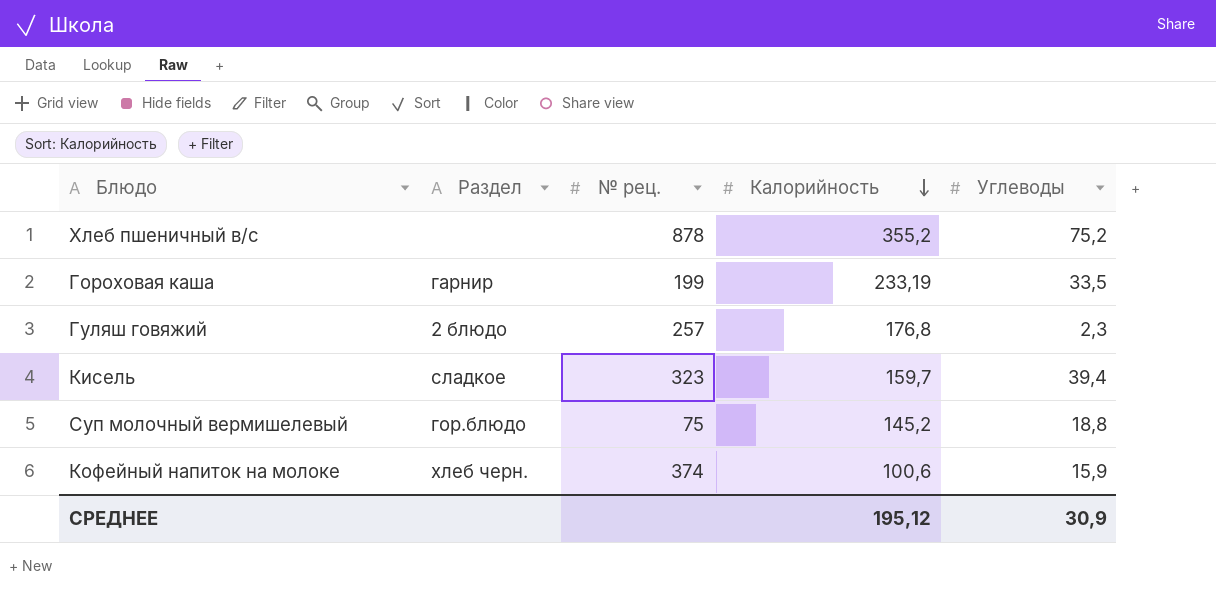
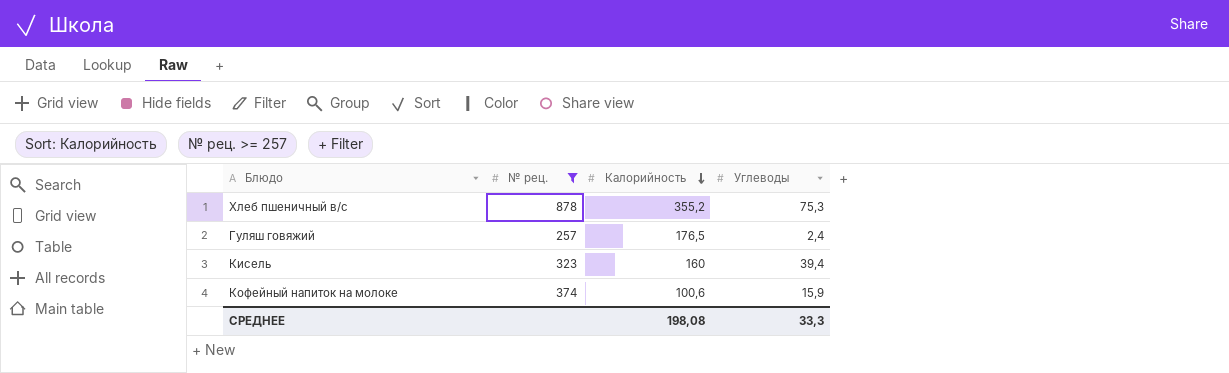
filter: none -> № рец. >= 257
column Раздел | position: 2 -> none
Хлеб пшеничный в/с | Углеводы: 75,2 -> 75,3
Гуляш говяжий | Калорийность: 176,8 -> 176,5
Гуляш говяжий | Углеводы: 2,3 -> 2,4
Кисель | Калорийность: 159,7 -> 160
СРЕДНЕЕ | Калорийность: 195,12 -> 198,08
СРЕДНЕЕ | Углеводы: 30,9 -> 33,3

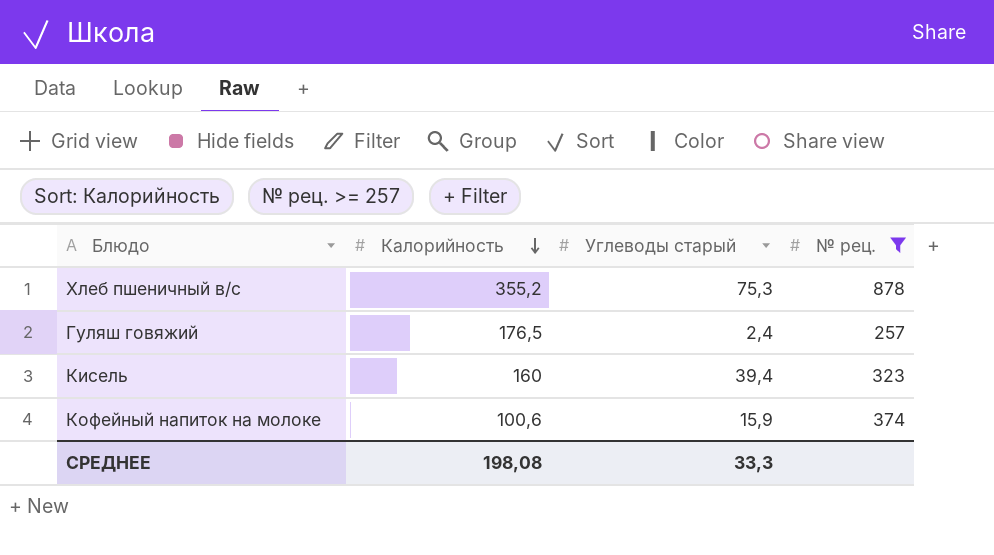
column name: Углеводы -> Углеводы старый
column № рец. | position: 2 -> 4

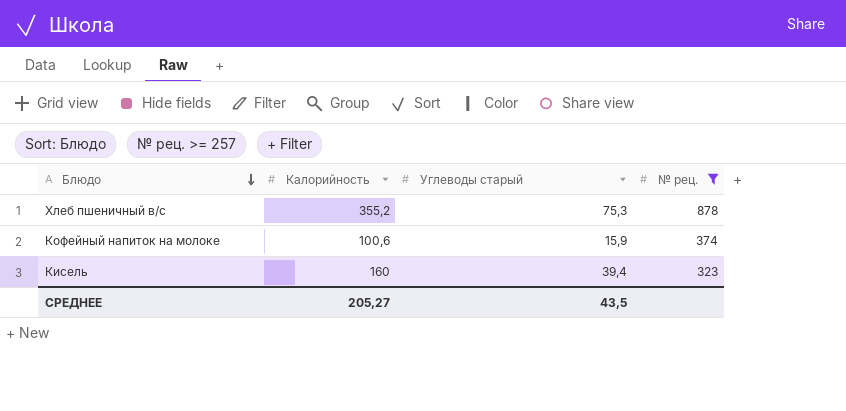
row order: Калорийность descending -> Блюдо descending
row Гуляш говяжий: 176,5 | 2,4 | 257 -> none
СРЕДНЕЕ | Калорийность: 198,08 -> 205,27
СРЕДНЕЕ | Углеводы старый: 33,3 -> 43,5

